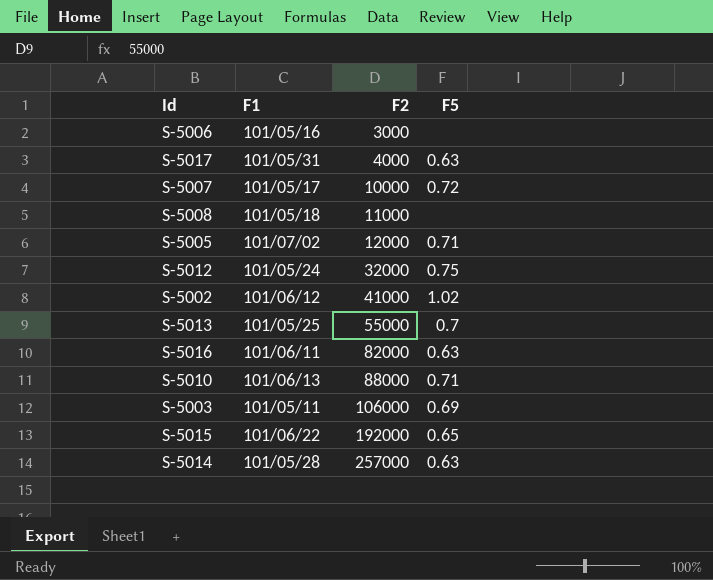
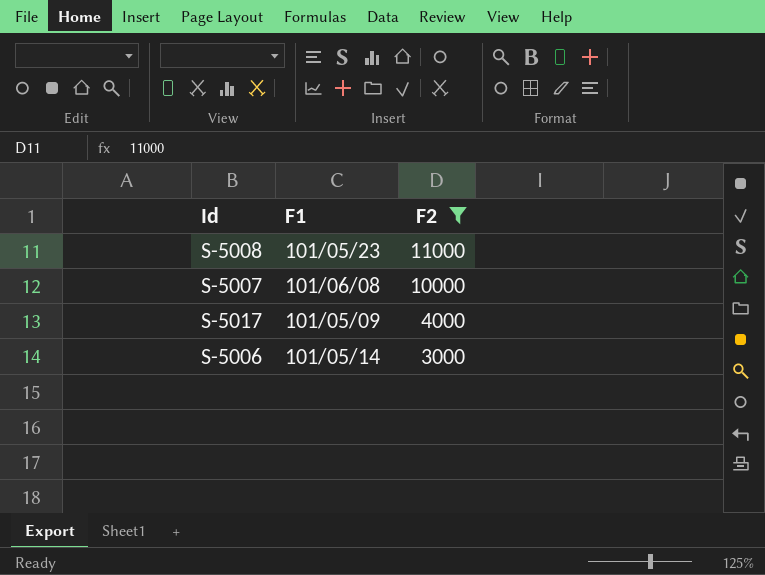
filter: none -> F2 <= 11000
row order: F2 ascending -> F2 descending
column F5 | position: 4 -> none
S-5008 | F1: 101/05/18 -> 101/05/23
S-5007 | F1: 101/05/17 -> 101/06/08
S-5017 | F1: 101/05/31 -> 101/05/09
S-5006 | F1: 101/05/16 -> 101/05/14

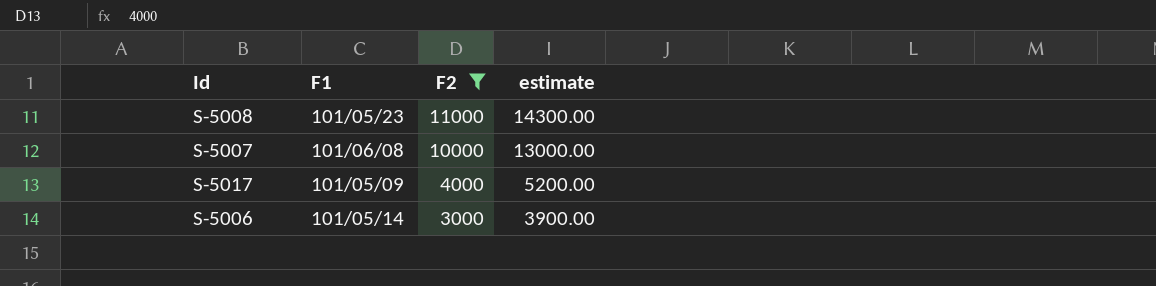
column estimate | formula: none -> [F2] * 1.3

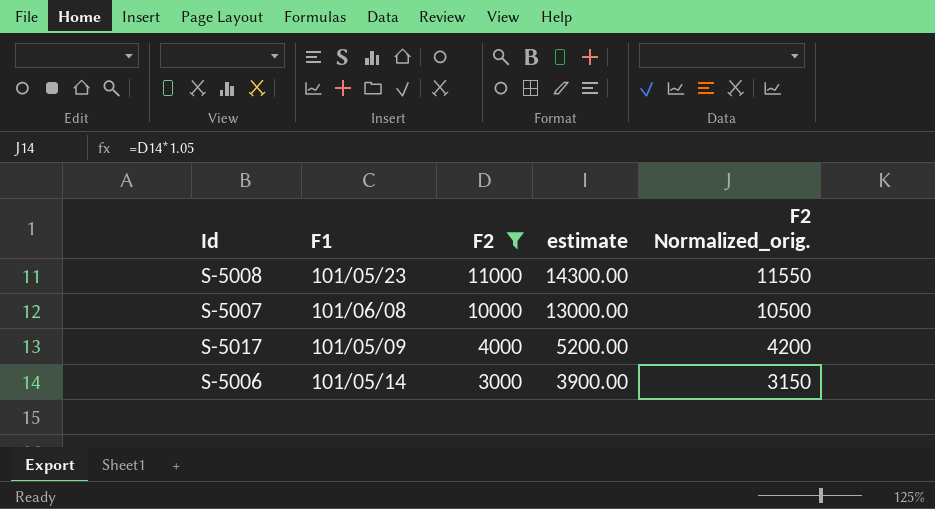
column F2 Normalized_orig. | formula: none -> [F2] * 1.05

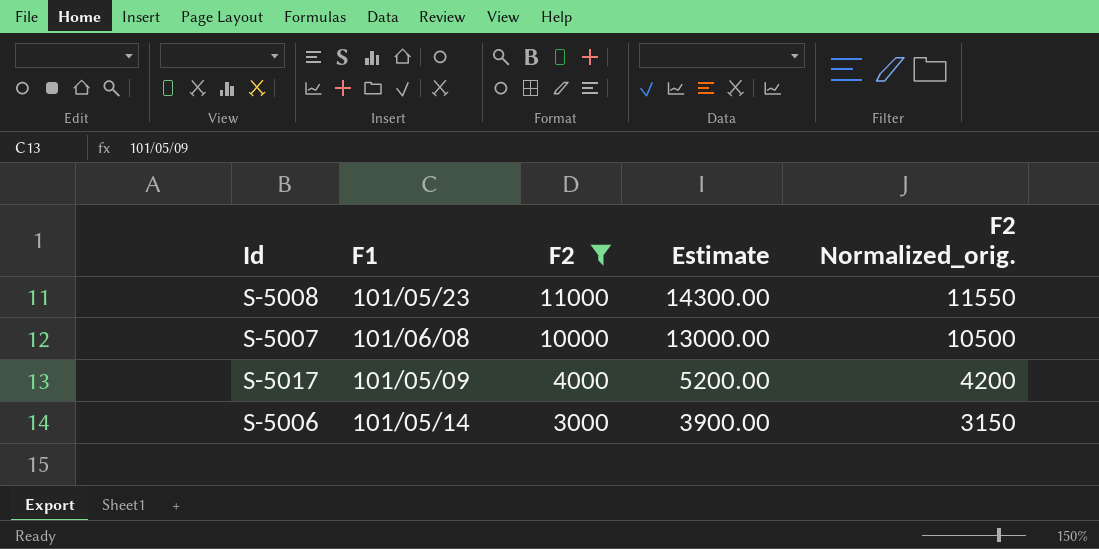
column name: estimate -> Estimate

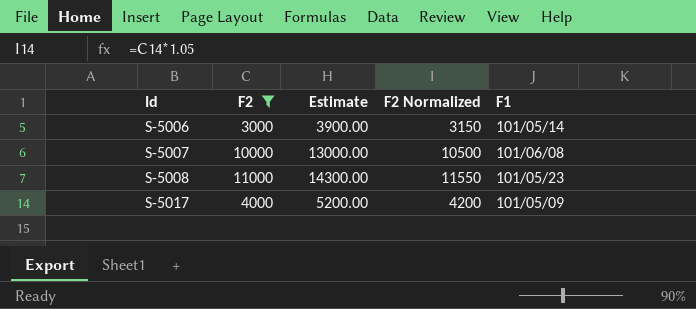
row order: F2 descending -> Id ascending
column name: F2 Normalized_orig. -> F2 Normalized
column F1 | position: 2 -> 5

